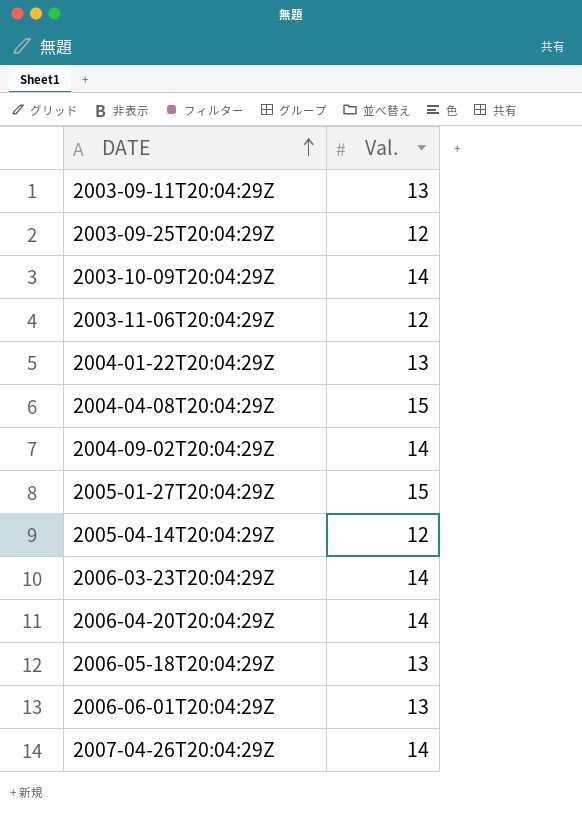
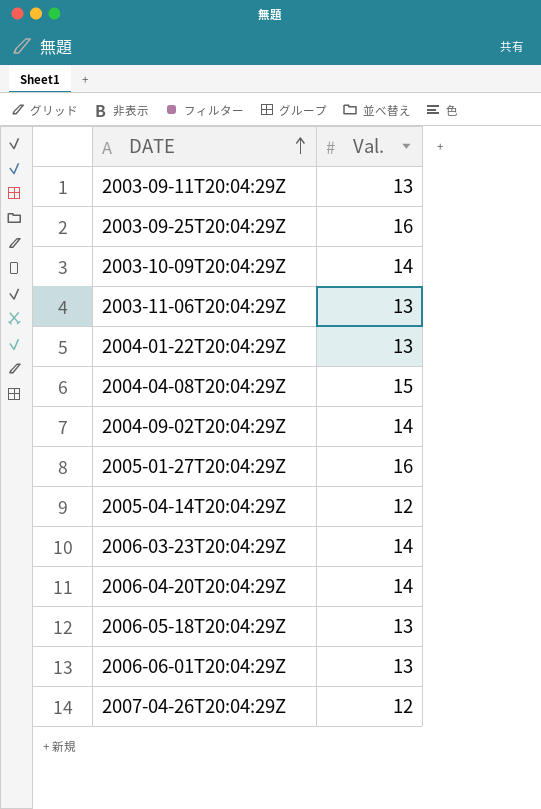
2003-09-25T20:04:29Z | Val.: 12 -> 16
2003-11-06T20:04:29Z | Val.: 12 -> 13
2005-01-27T20:04:29Z | Val.: 15 -> 16
2007-04-26T20:04:29Z | Val.: 14 -> 12

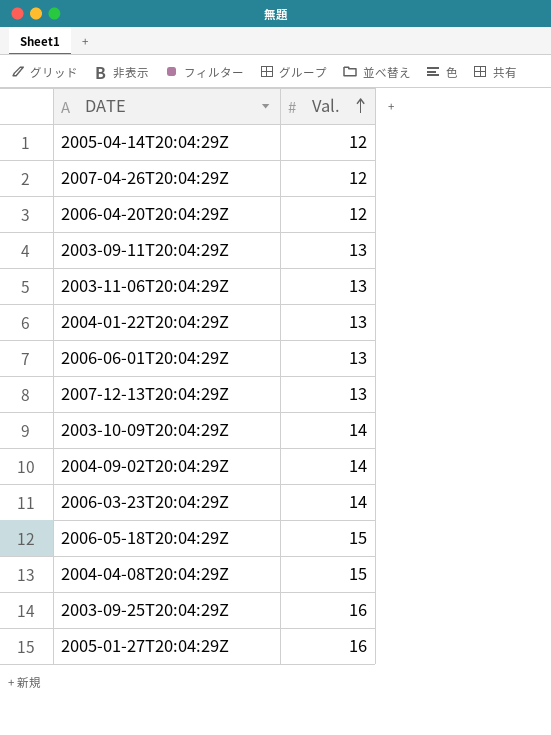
row order: DATE ascending -> Val. ascending
2006-04-20T20:04:29Z | Val.: 14 -> 12
row 2007-12-13T20:04:29Z: none -> 13
2006-05-18T20:04:29Z | Val.: 13 -> 15

